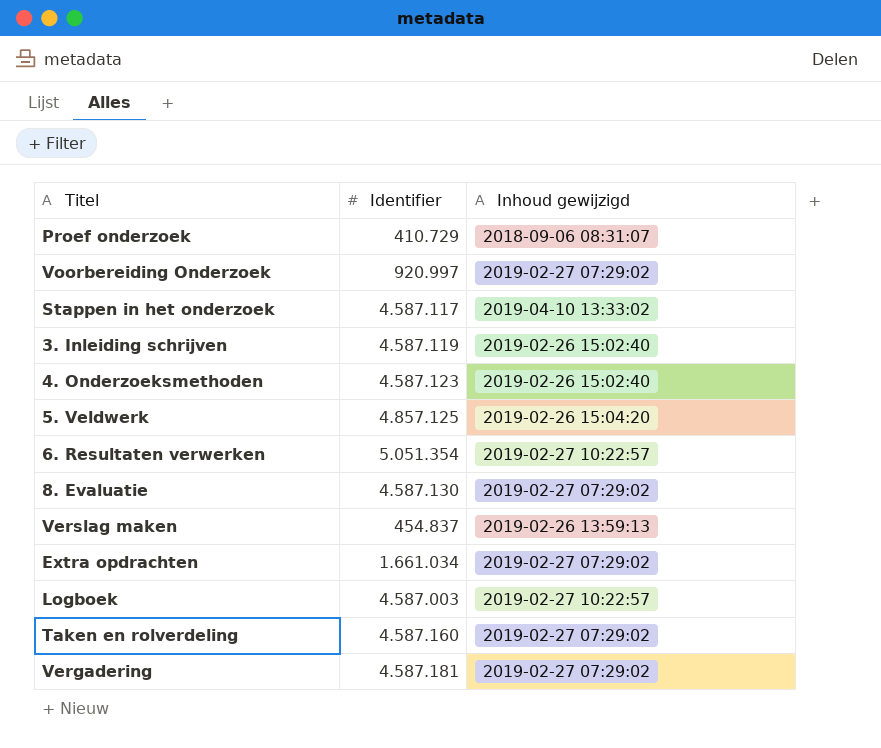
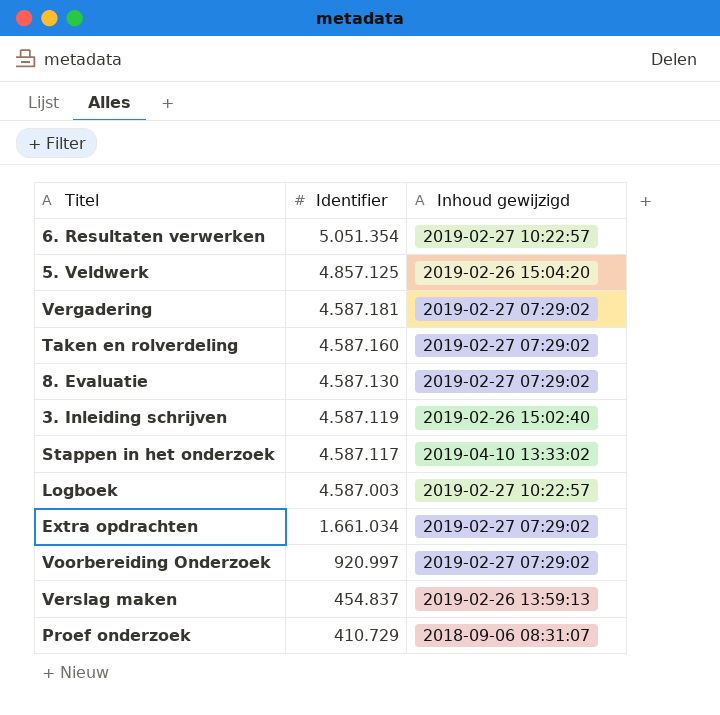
row order: none -> Identifier descending
row 4. Onderzoeksmethoden: 4.587.123 | 2019-02-26 15:02:40 -> none

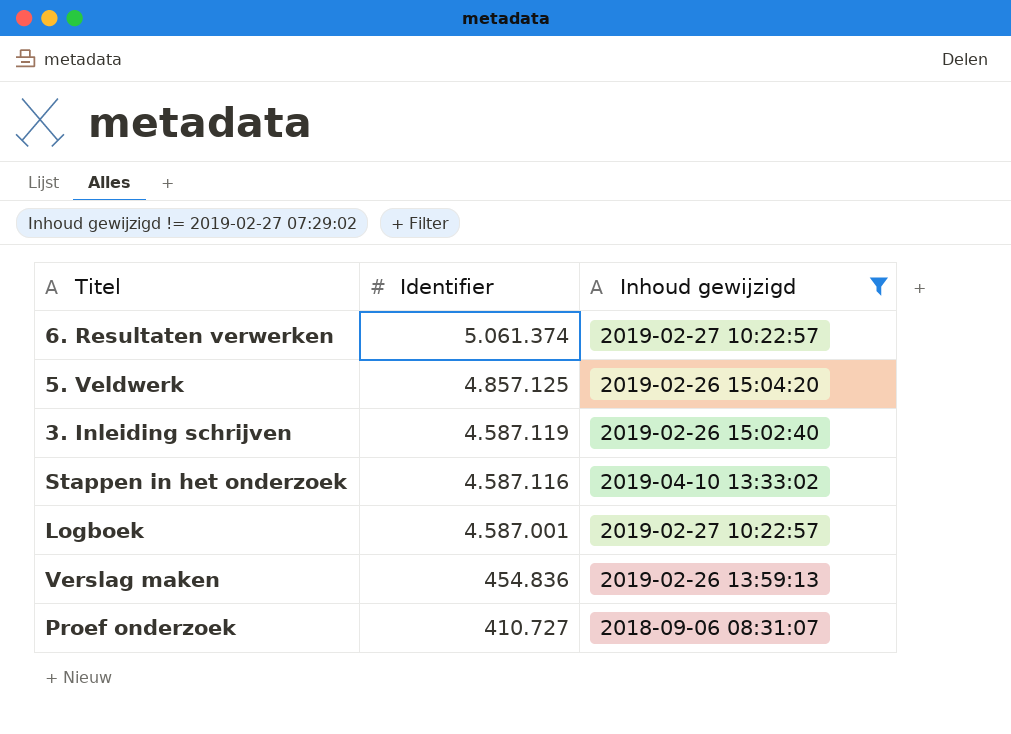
filter: none -> Inhoud gewijzigd != 2019-02-27 07:29:02
6. Resultaten verwerken | Identifier: 5.051.354 -> 5.061.374
Stappen in het onderzoek | Identifier: 4.587.117 -> 4.587.116
Logboek | Identifier: 4.587.003 -> 4.587.001
Verslag maken | Identifier: 454.837 -> 454.836
Proef onderzoek | Identifier: 410.729 -> 410.727

